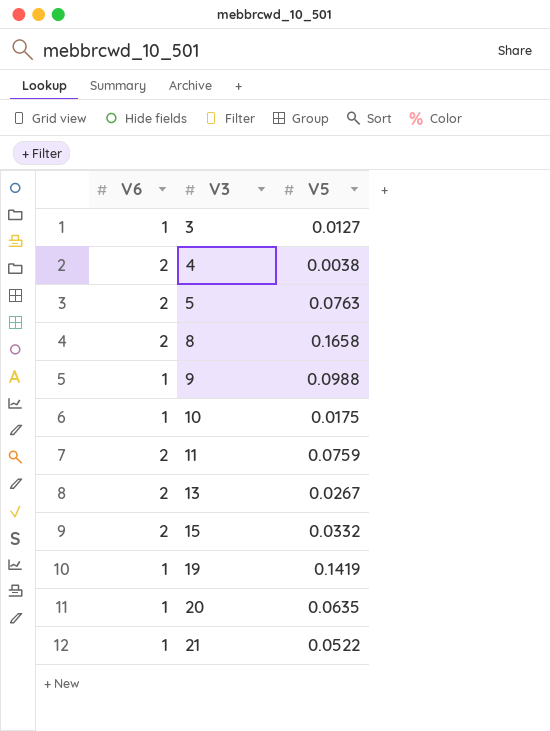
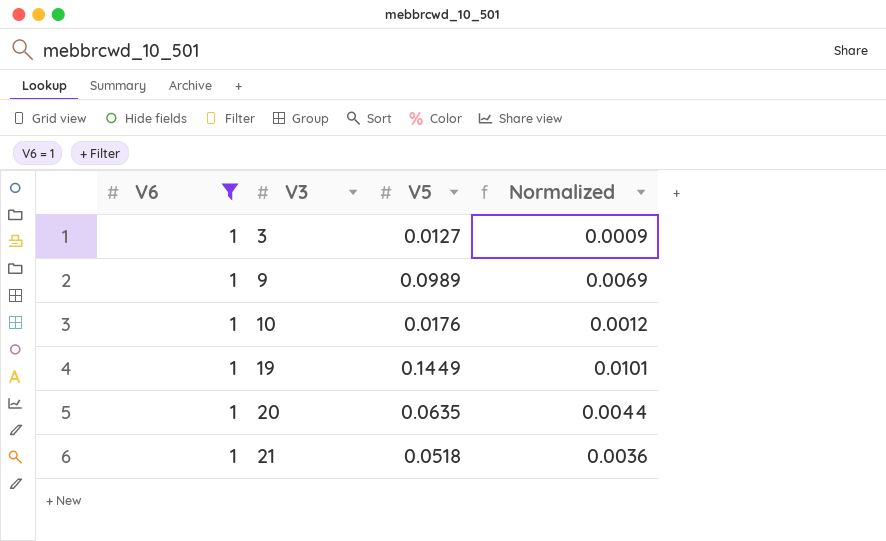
filter: none -> V6 = 1
column Normalized | formula: none -> [V5] * 0.07
9 | V5: 0.0988 -> 0.0989
10 | V5: 0.0175 -> 0.0176
19 | V5: 0.1419 -> 0.1449
21 | V5: 0.0522 -> 0.0518

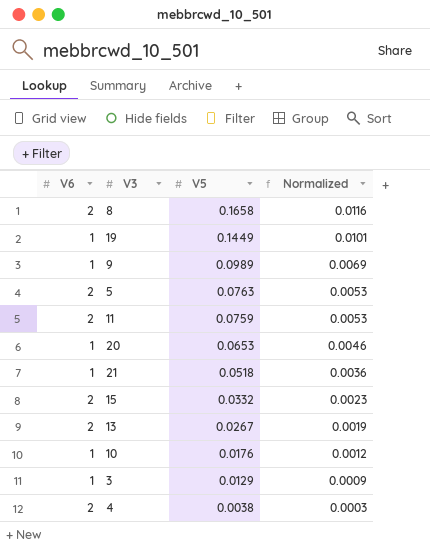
filter: V6 = 1 -> none
row order: V3 ascending -> V5 descending
20 | V5: 0.0635 -> 0.0653
20 | Normalized: 0.0044 -> 0.0046
3 | V5: 0.0127 -> 0.0129

